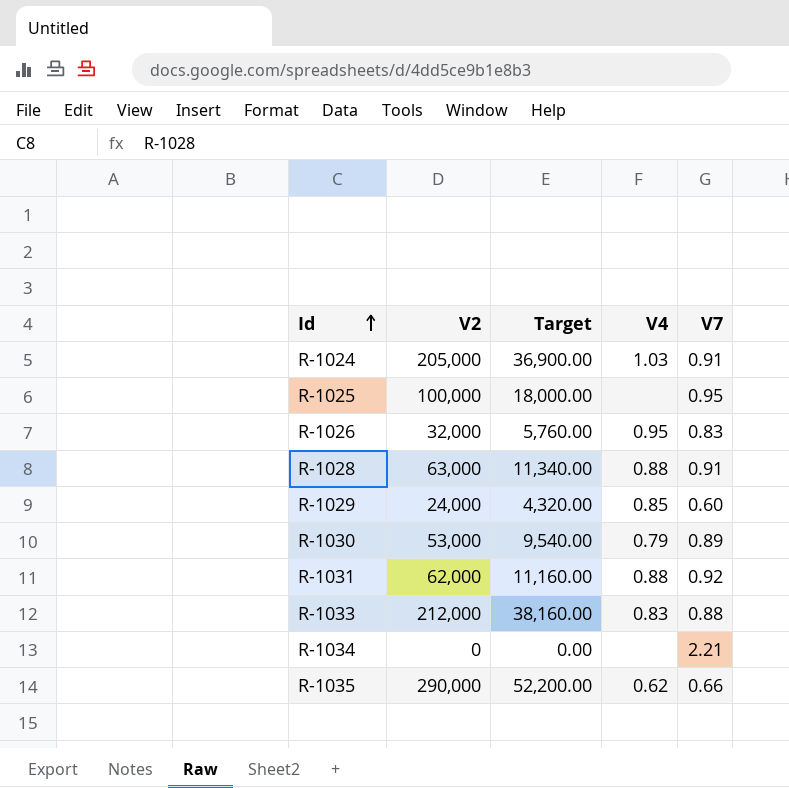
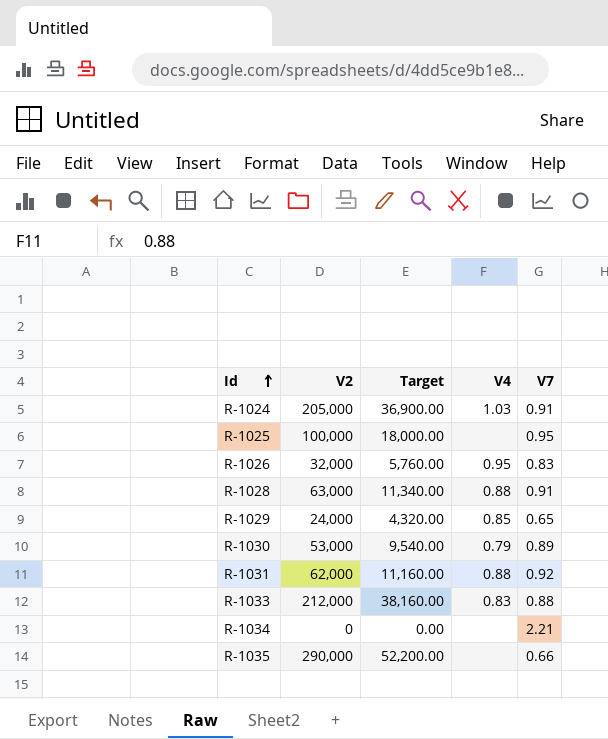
R-1029 | V7: 0.60 -> 0.65
R-1035 | V4: 0.62 -> none

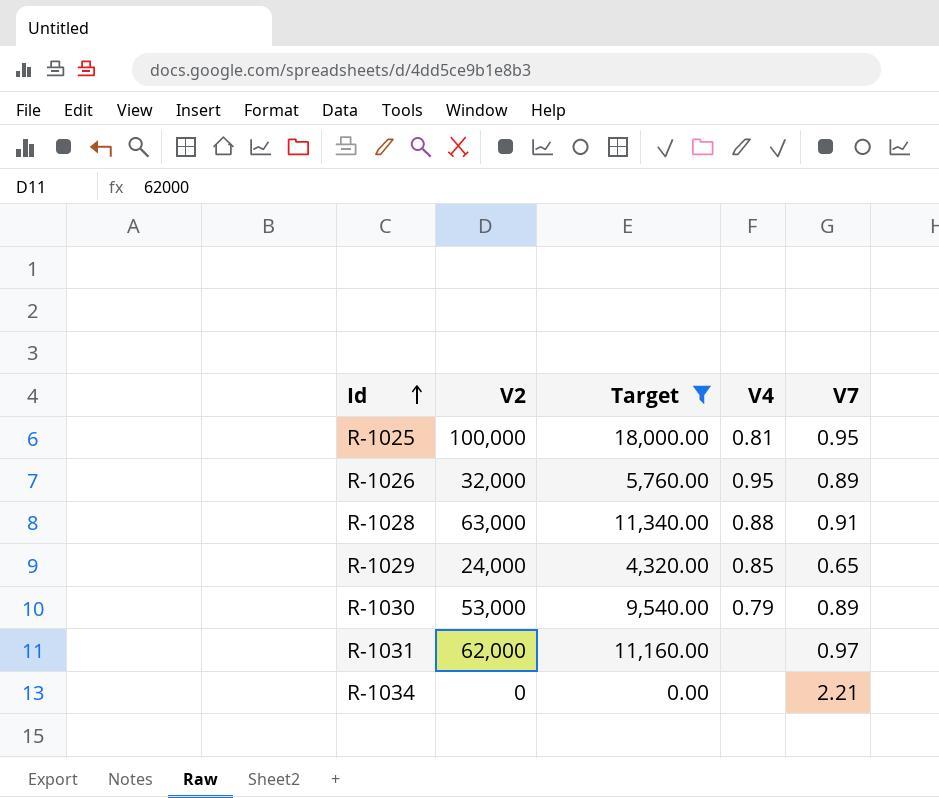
filter: none -> Target <= 18,000.00
R-1025 | V4: none -> 0.81
R-1026 | V7: 0.83 -> 0.89
R-1031 | V4: 0.88 -> none
R-1031 | V7: 0.92 -> 0.97

